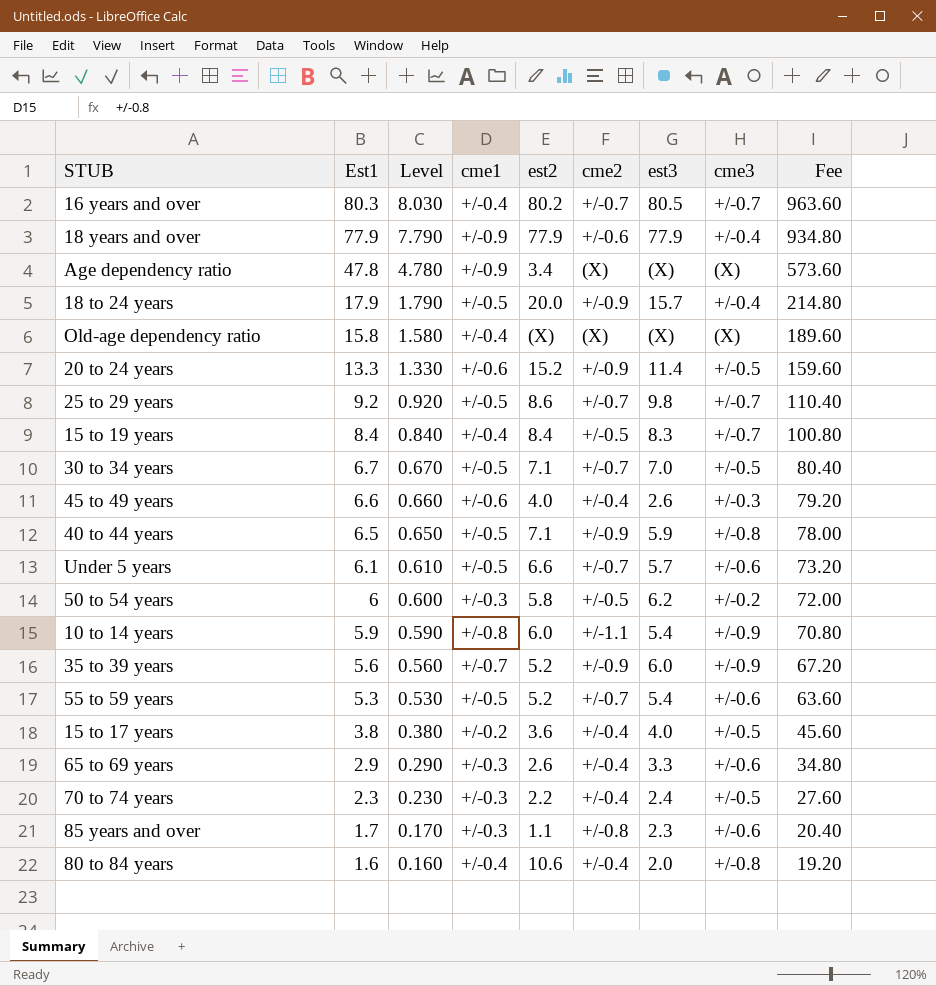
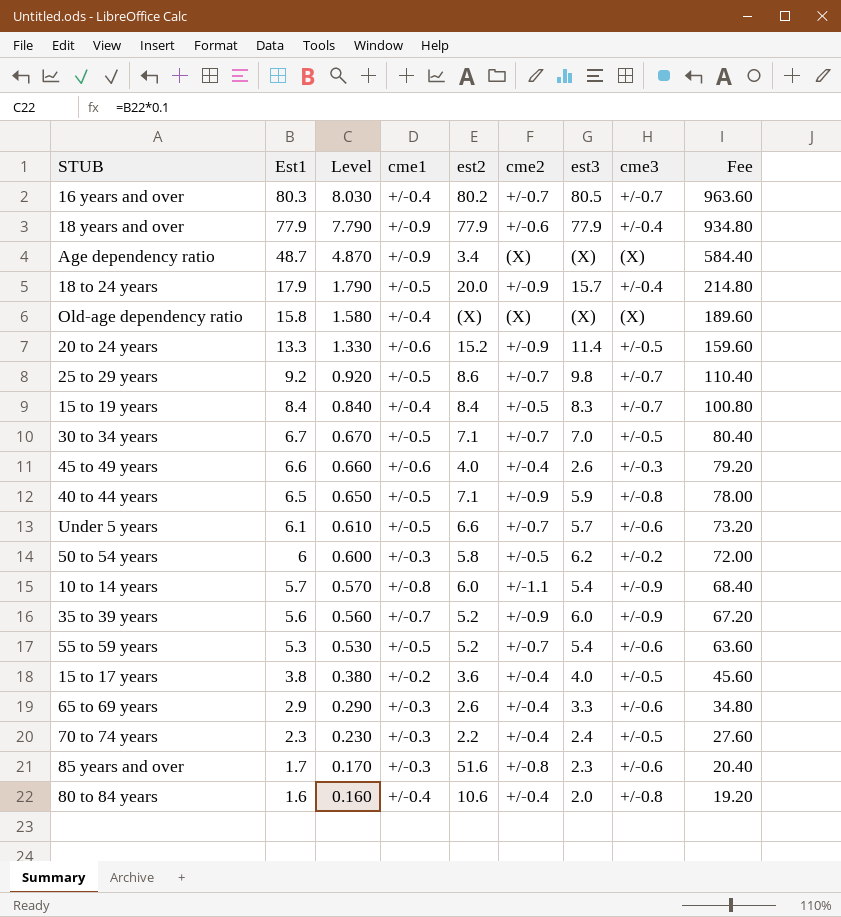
Age dependency ratio | Est1: 47.8 -> 48.7
Age dependency ratio | Level: 4.780 -> 4.870
Age dependency ratio | Fee: 573.60 -> 584.40
10 to 14 years | Est1: 5.9 -> 5.7
10 to 14 years | Level: 0.590 -> 0.570
10 to 14 years | Fee: 70.80 -> 68.40
85 years and over | est2: 1.1 -> 51.6

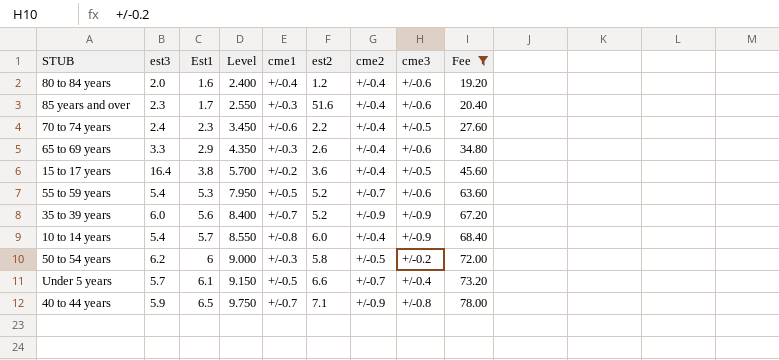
filter: none -> Fee <= 78.00
row order: Est1 descending -> Est1 ascending
column est3 | position: 7 -> 2
column Level | formula: [Est1] * 0.1 -> [Est1] * 1.5
80 to 84 years | est2: 10.6 -> 1.2
80 to 84 years | cme3: +/-0.8 -> +/-0.6
85 years and over | cme2: +/-0.8 -> +/-0.4
70 to 74 years | cme1: +/-0.3 -> +/-0.6
15 to 17 years | est3: 4.0 -> 16.4
10 to 14 years | cme2: +/-1.1 -> +/-0.4
Under 5 years | cme3: +/-0.6 -> +/-0.4
40 to 44 years | cme1: +/-0.5 -> +/-0.7

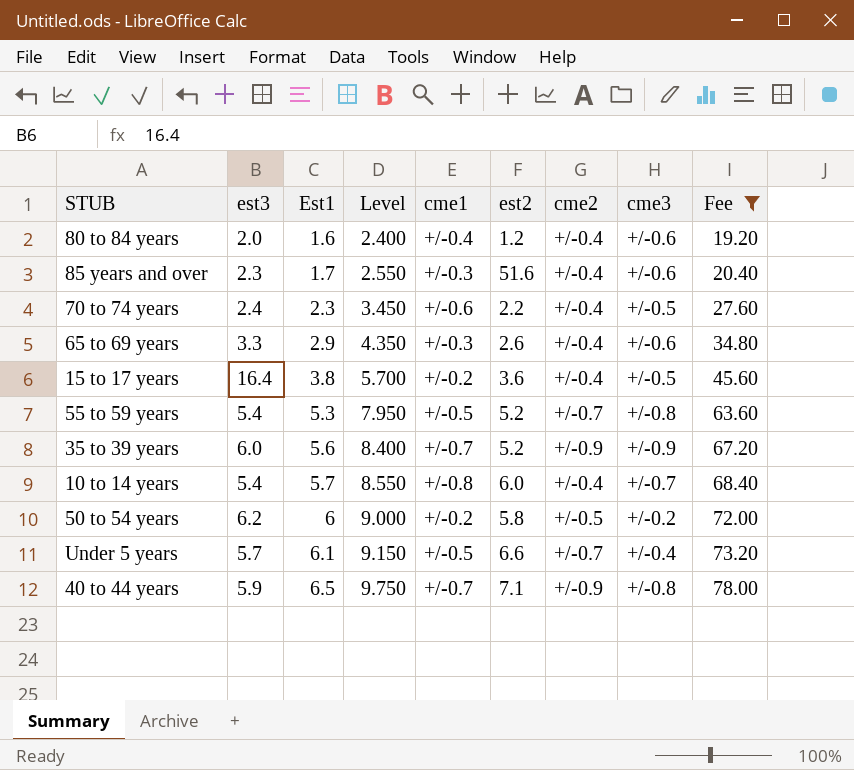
55 to 59 years | cme3: +/-0.6 -> +/-0.8
10 to 14 years | cme3: +/-0.9 -> +/-0.7
50 to 54 years | cme1: +/-0.3 -> +/-0.2

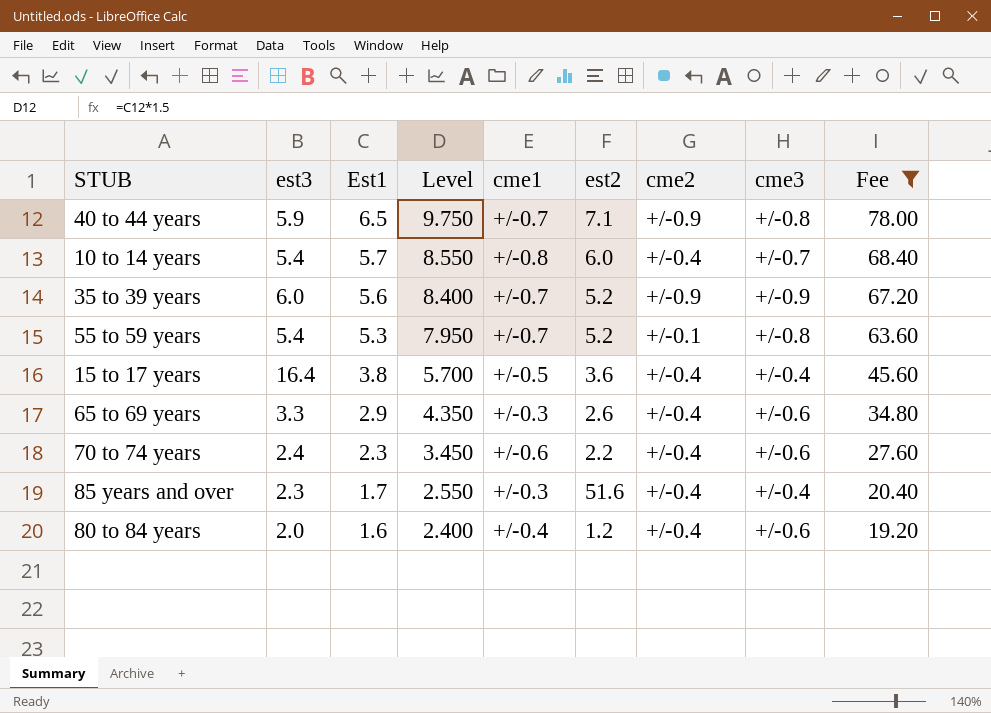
row order: Est1 ascending -> Est1 descending
row 50 to 54 years: 6.2 | 6 | 9.000 | +/-0.2 | 5.8 | +/-0.5 | +/-0.2 | 72.00 -> none
row Under 5 years: 5.7 | 6.1 | 9.150 | +/-0.5 | 6.6 | +/-0.7 | +/-0.4 | 73.20 -> none
55 to 59 years | cme1: +/-0.5 -> +/-0.7
55 to 59 years | cme2: +/-0.7 -> +/-0.1
15 to 17 years | cme1: +/-0.2 -> +/-0.5
15 to 17 years | cme3: +/-0.5 -> +/-0.4
70 to 74 years | cme3: +/-0.5 -> +/-0.6
85 years and over | cme3: +/-0.6 -> +/-0.4

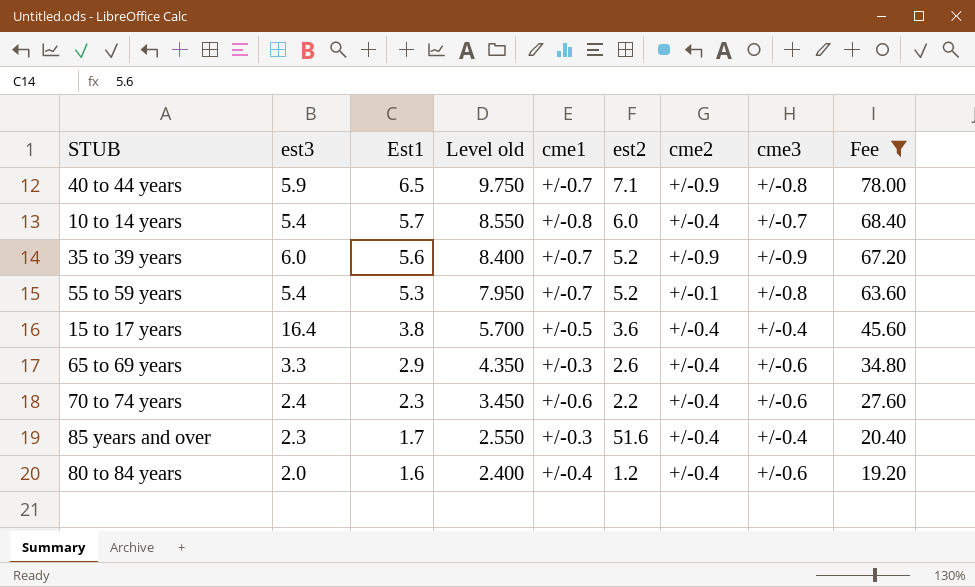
column name: Level -> Level old

